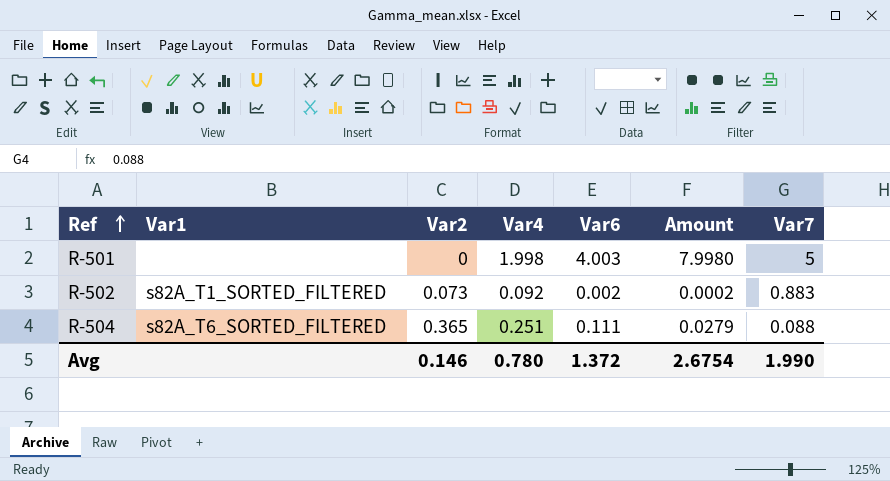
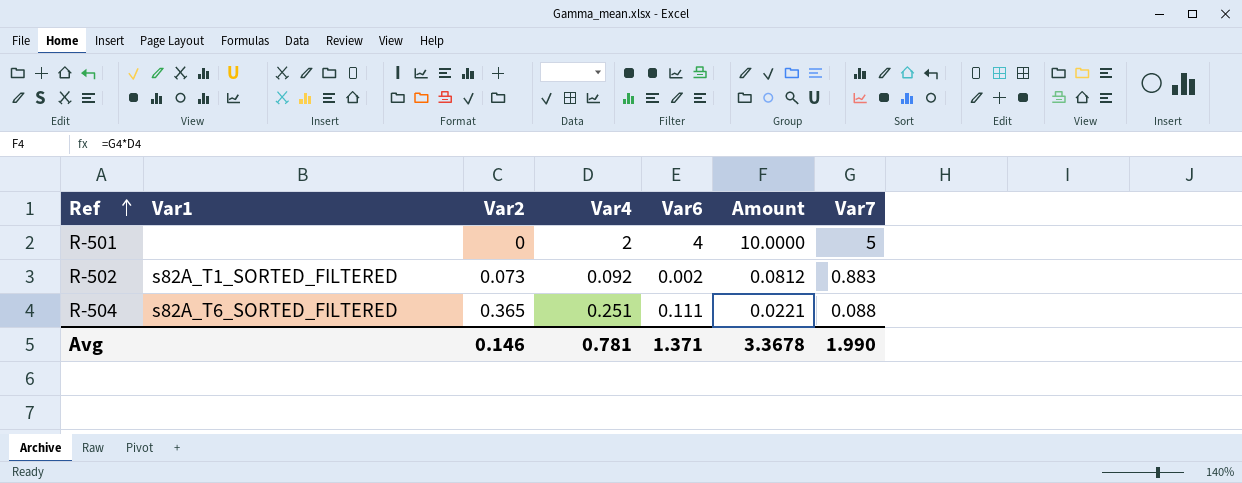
column Amount | formula: [Var4] * [Var6] -> [Var4] * [Var7]
R-501 | Var4: 1.998 -> 2
R-501 | Var6: 4.003 -> 4
Avg | Var4: 0.780 -> 0.781
Avg | Var6: 1.372 -> 1.371
Avg | Amount: 2.6754 -> 3.3678

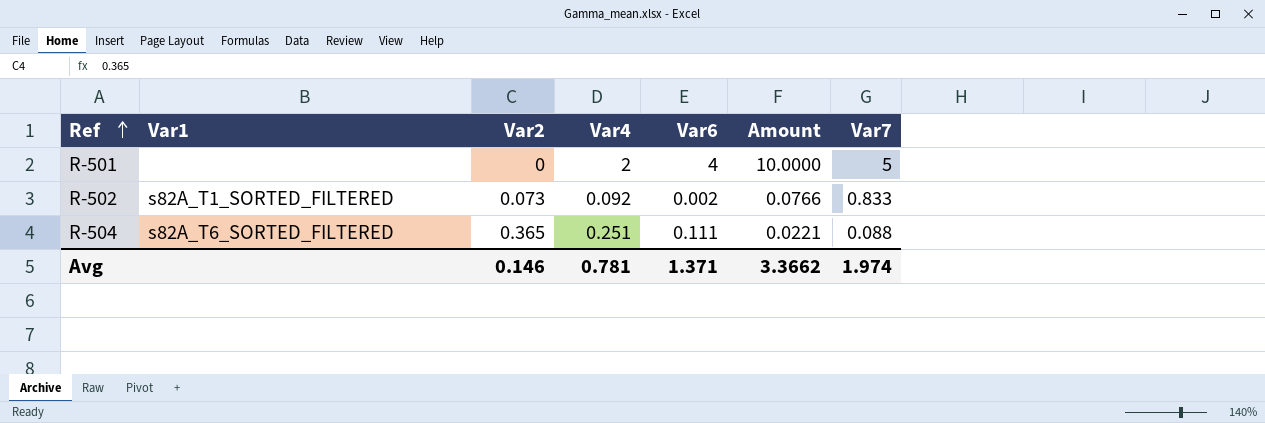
R-502 | Amount: 0.0812 -> 0.0766
R-502 | Var7: 0.883 -> 0.833
Avg | Amount: 3.3678 -> 3.3662
Avg | Var7: 1.990 -> 1.974

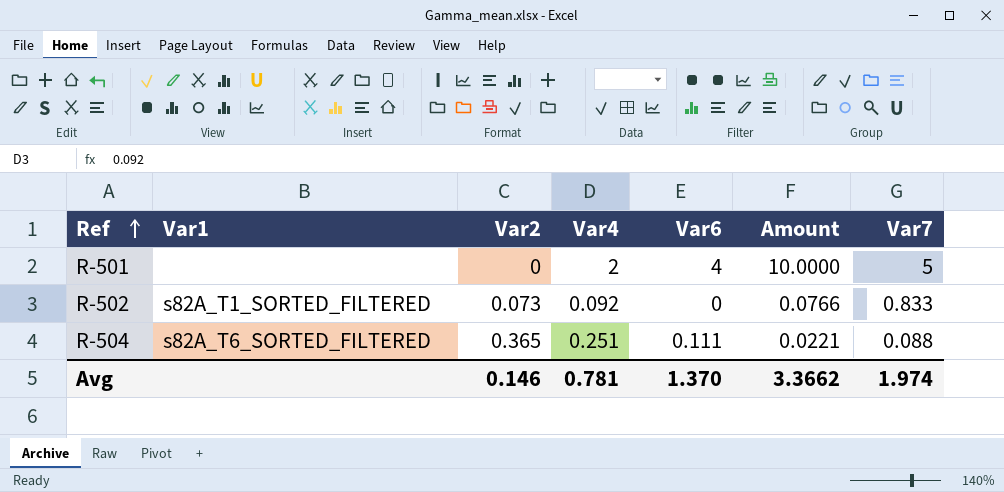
R-502 | Var6: 0.002 -> 0
Avg | Var6: 1.371 -> 1.370

